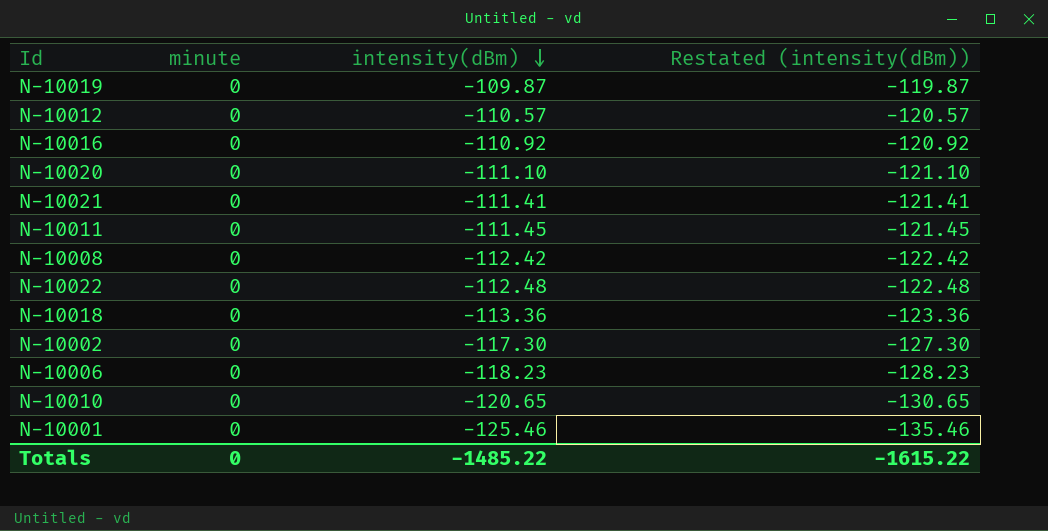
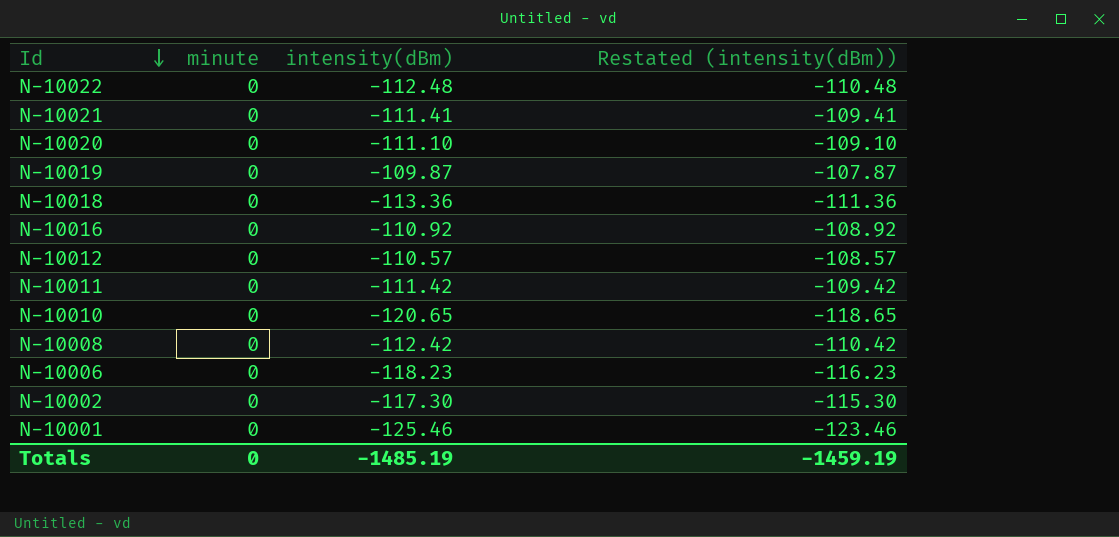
row order: intensity(dBm) descending -> Id descending
column Restated (intensity(dBm)) | formula: [intensity(dBm)] - 10 -> [intensity(dBm)] + 2
N-10011 | intensity(dBm): -111.45 -> -111.42
Totals | intensity(dBm): -1485.22 -> -1485.19
Totals | Restated (intensity(dBm)): -1615.22 -> -1459.19

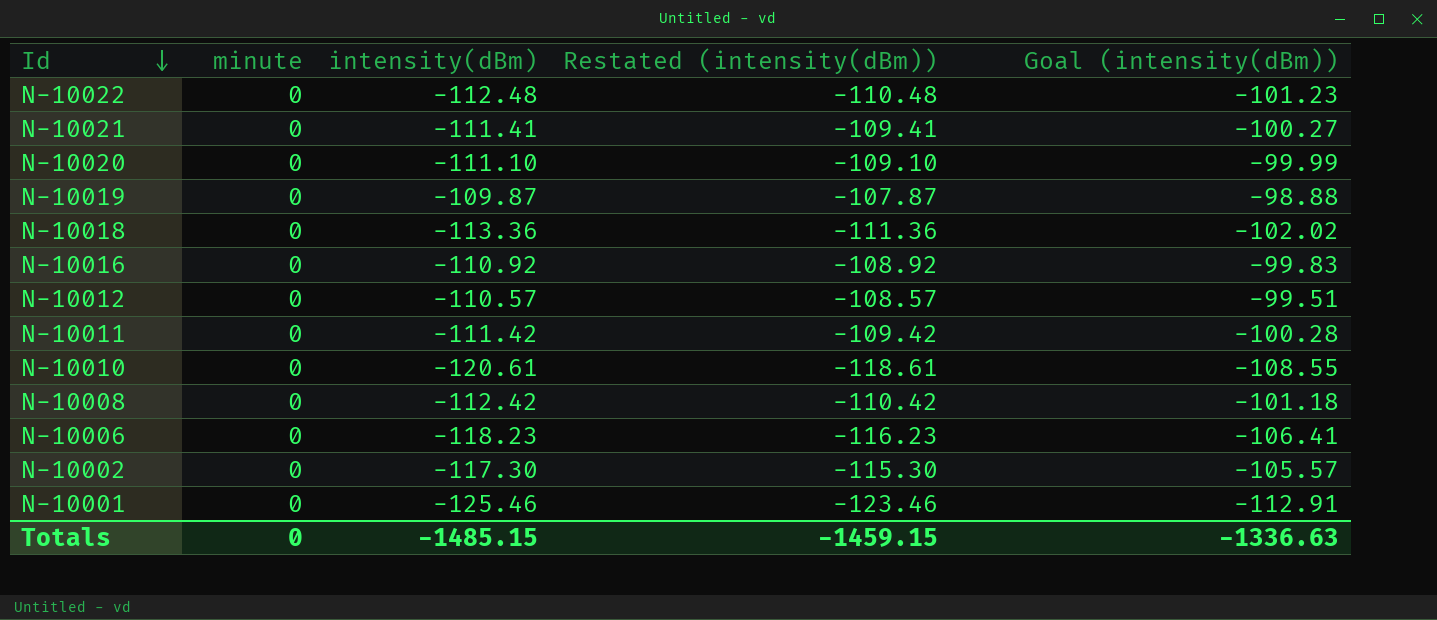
column Goal (intensity(dBm)) | formula: none -> [intensity(dBm)] * 0.9
N-10010 | intensity(dBm): -120.65 -> -120.61
N-10010 | Restated (intensity(dBm)): -118.65 -> -118.61
Totals | intensity(dBm): -1485.19 -> -1485.15
Totals | Restated (intensity(dBm)): -1459.19 -> -1459.15

